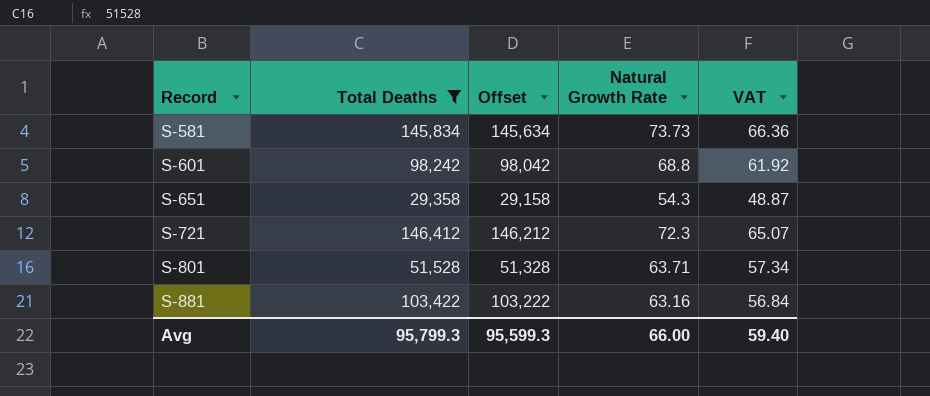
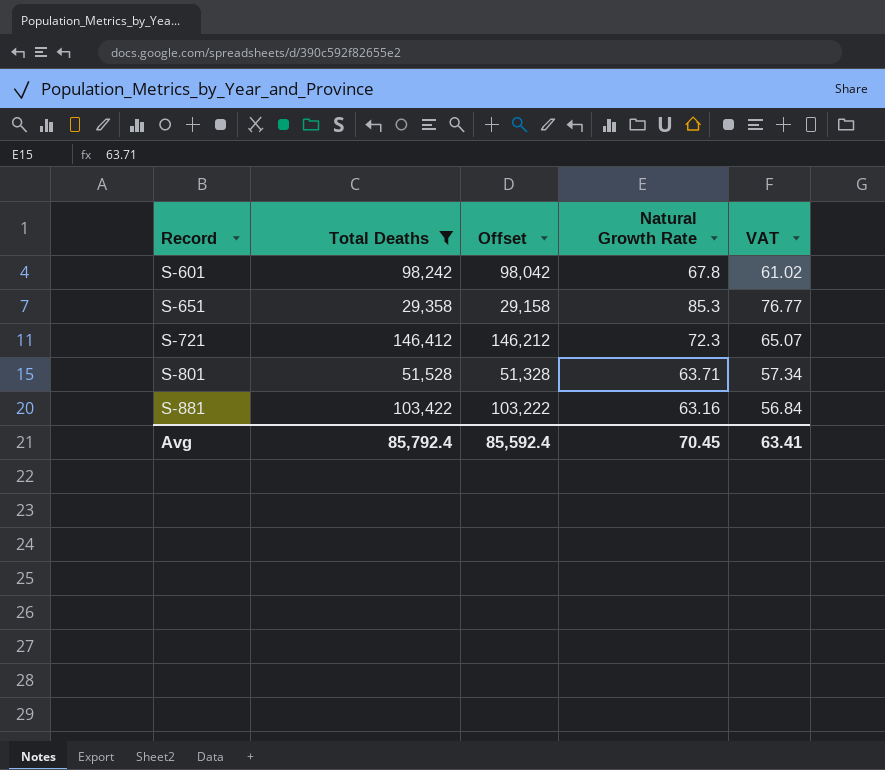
row S-581: 145,834 | 145,634 | 73.73 | 66.36 -> none
S-601 | Natural Growth Rate: 68.8 -> 67.8
S-601 | VAT: 61.92 -> 61.02
S-651 | Natural Growth Rate: 54.3 -> 85.3
S-651 | VAT: 48.87 -> 76.77
Avg | Total Deaths: 95,799.3 -> 85,792.4
Avg | Offset: 95,599.3 -> 85,592.4
Avg | Natural Growth Rate: 66.00 -> 70.45
Avg | VAT: 59.40 -> 63.41

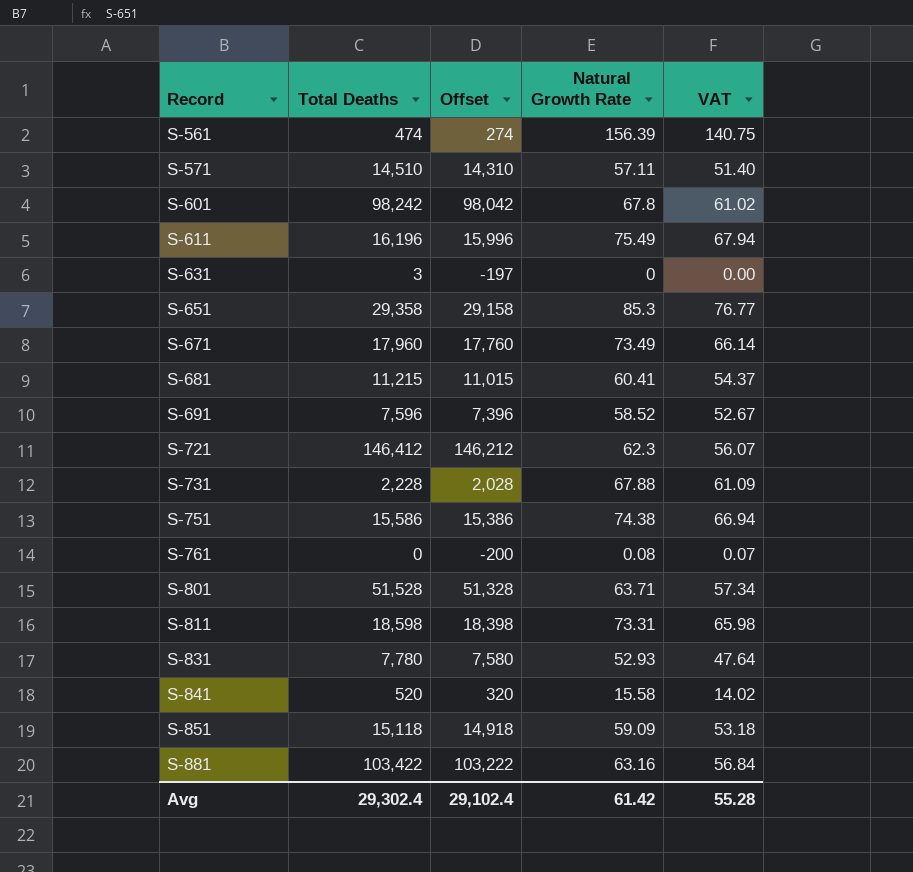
filter: Total Deaths >= 29,358 -> none
S-721 | Natural Growth Rate: 72.3 -> 62.3
S-721 | VAT: 65.07 -> 56.07
Avg | Total Deaths: 85,792.4 -> 29,302.4
Avg | Offset: 85,592.4 -> 29,102.4
Avg | Natural Growth Rate: 70.45 -> 61.42
Avg | VAT: 63.41 -> 55.28

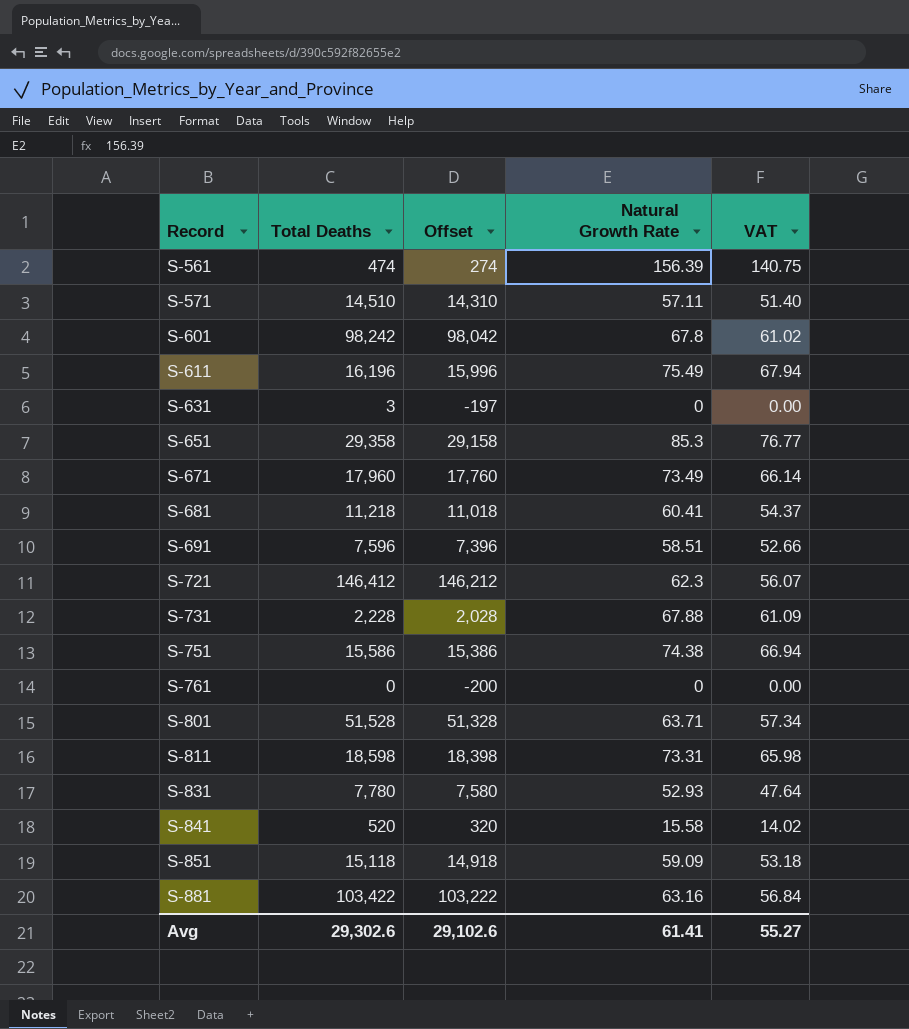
S-681 | Total Deaths: 11,215 -> 11,218
S-681 | Offset: 11,015 -> 11,018
S-691 | Natural Growth Rate: 58.52 -> 58.51
S-691 | VAT: 52.67 -> 52.66
S-761 | Natural Growth Rate: 0.08 -> 0
S-761 | VAT: 0.07 -> 0.00
Avg | Total Deaths: 29,302.4 -> 29,302.6
Avg | Offset: 29,102.4 -> 29,102.6
Avg | Natural Growth Rate: 61.42 -> 61.41
Avg | VAT: 55.28 -> 55.27

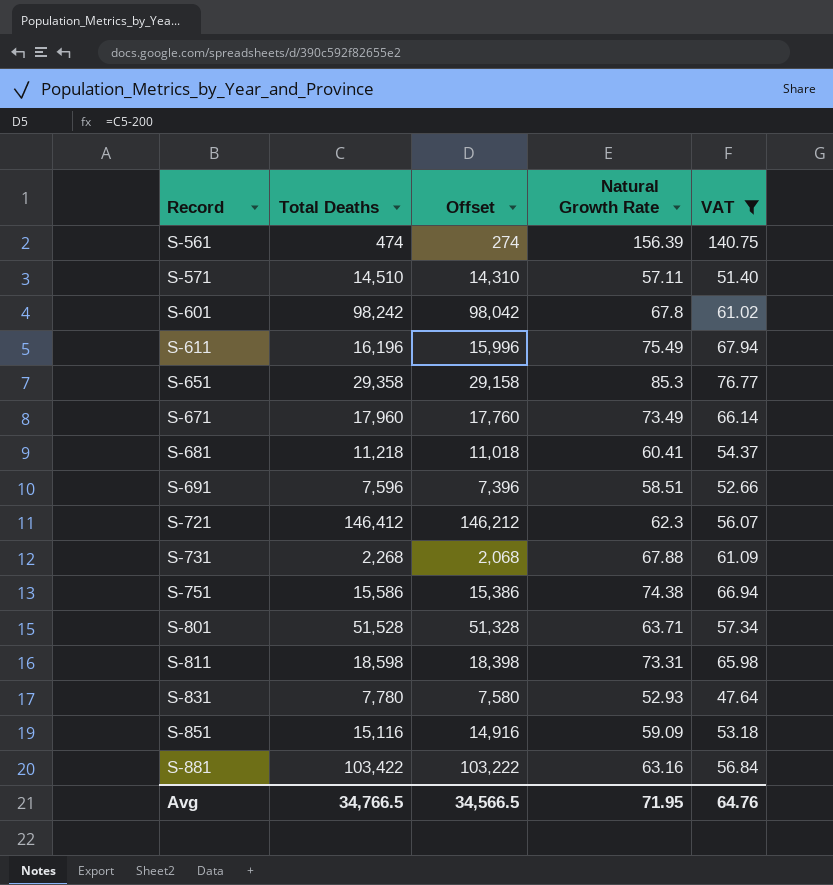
filter: none -> VAT >= 47.64
S-731 | Total Deaths: 2,228 -> 2,268
S-731 | Offset: 2,028 -> 2,068
S-851 | Total Deaths: 15,118 -> 15,116
S-851 | Offset: 14,918 -> 14,916
Avg | Total Deaths: 29,302.6 -> 34,766.5
Avg | Offset: 29,102.6 -> 34,566.5
Avg | Natural Growth Rate: 61.41 -> 71.95
Avg | VAT: 55.27 -> 64.76

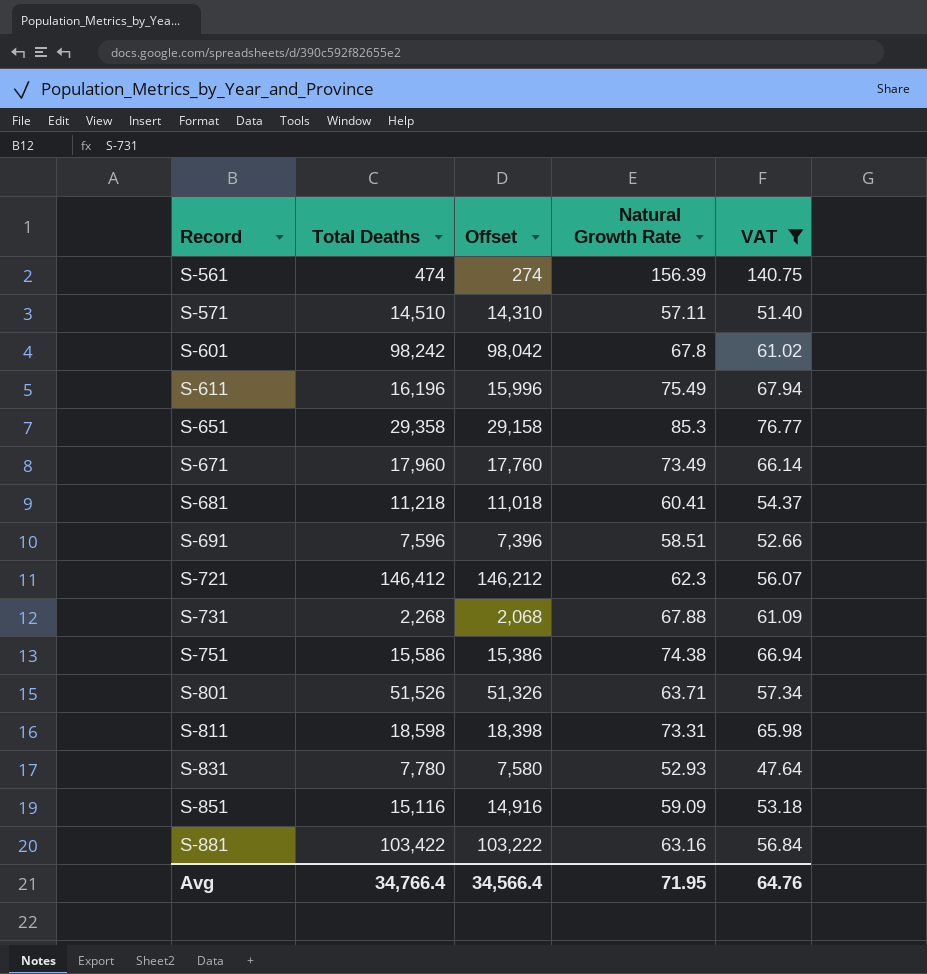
S-801 | Total Deaths: 51,528 -> 51,526
S-801 | Offset: 51,328 -> 51,326
Avg | Total Deaths: 34,766.5 -> 34,766.4
Avg | Offset: 34,566.5 -> 34,566.4

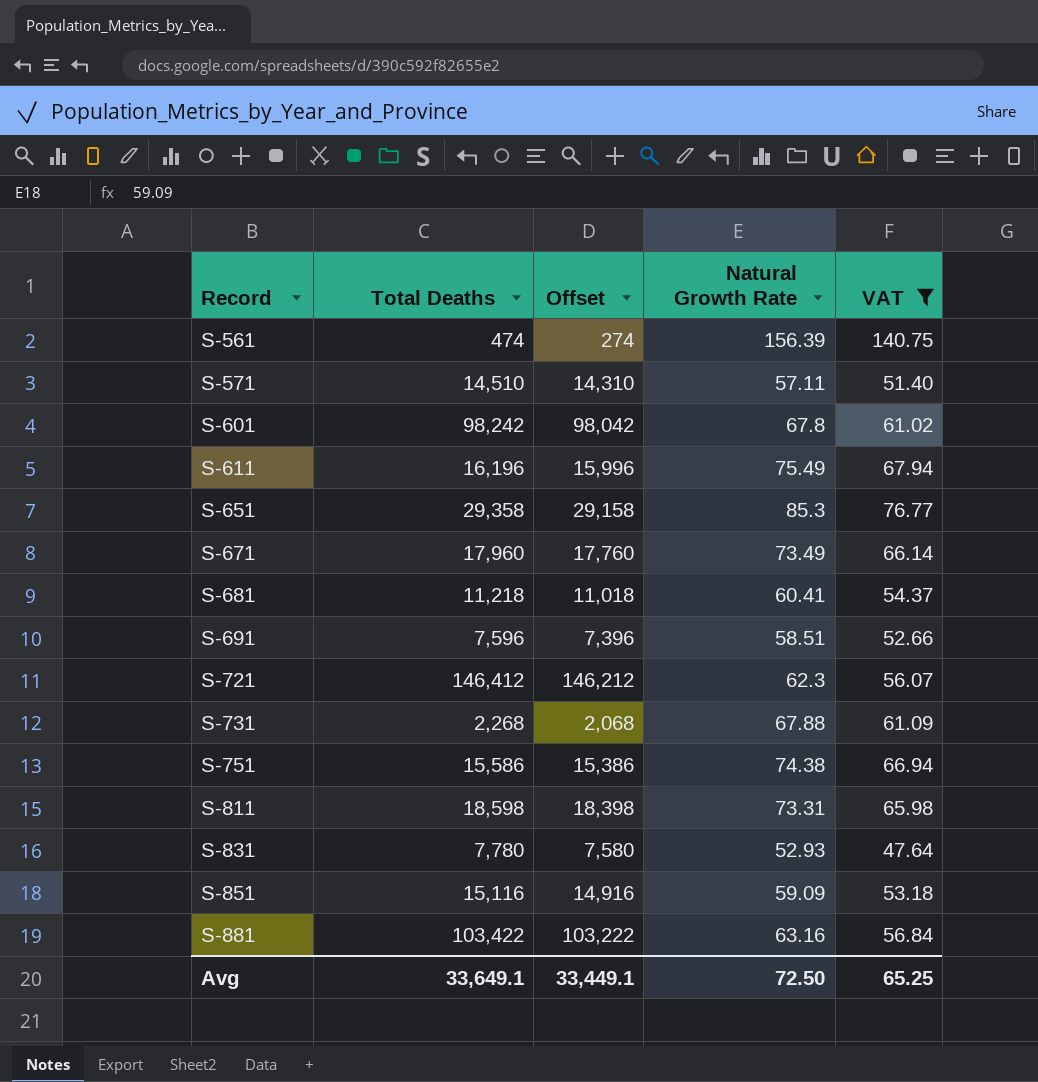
row S-801: 51,526 | 51,326 | 63.71 | 57.34 -> none
Avg | Total Deaths: 34,766.4 -> 33,649.1
Avg | Offset: 34,566.4 -> 33,449.1
Avg | Natural Growth Rate: 71.95 -> 72.50
Avg | VAT: 64.76 -> 65.25

